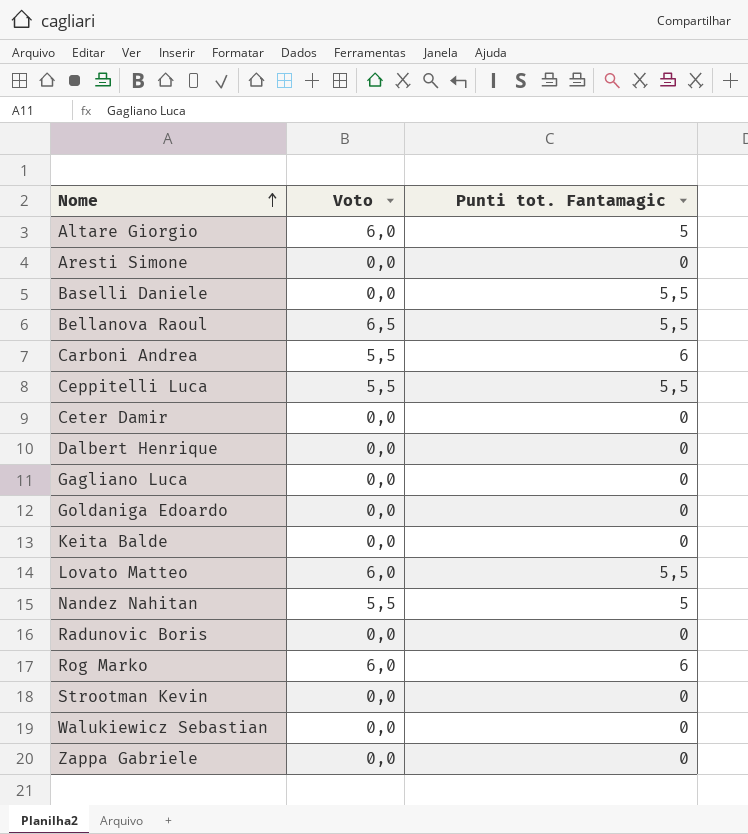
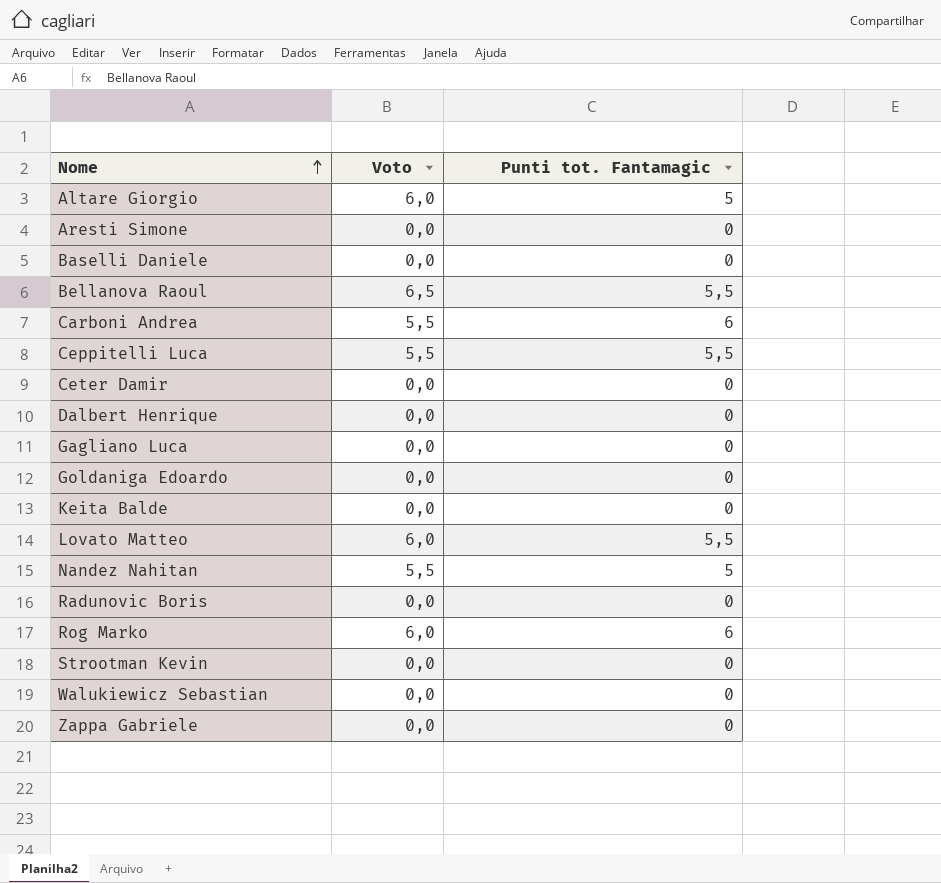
Baselli Daniele | Punti tot. Fantamagic: 5,5 -> 0

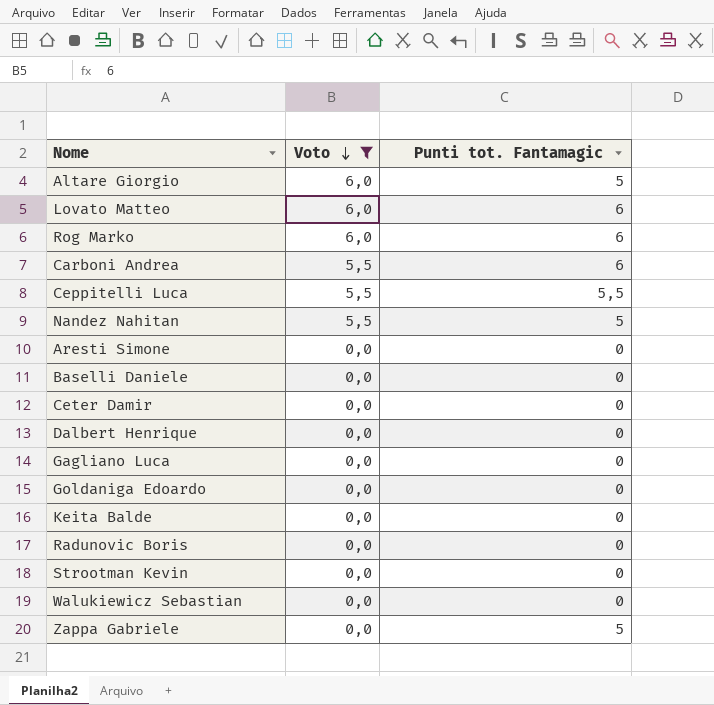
filter: none -> Voto != 6,5
row order: Nome ascending -> Voto descending
Lovato Matteo | Punti tot. Fantamagic: 5,5 -> 6
Zappa Gabriele | Punti tot. Fantamagic: 0 -> 5

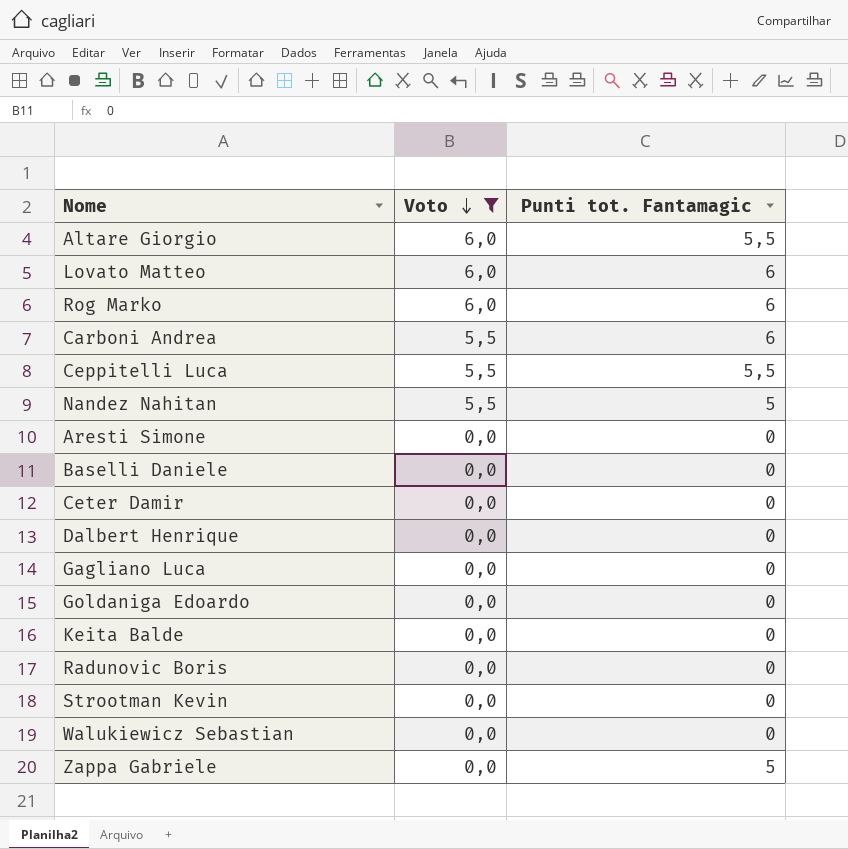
Altare Giorgio | Punti tot. Fantamagic: 5 -> 5,5

